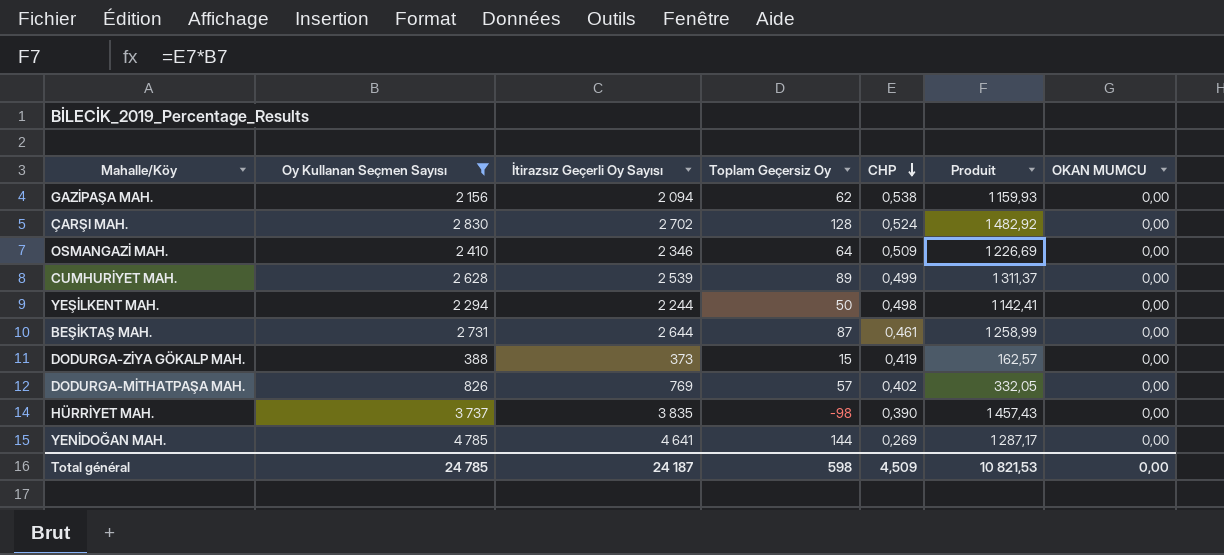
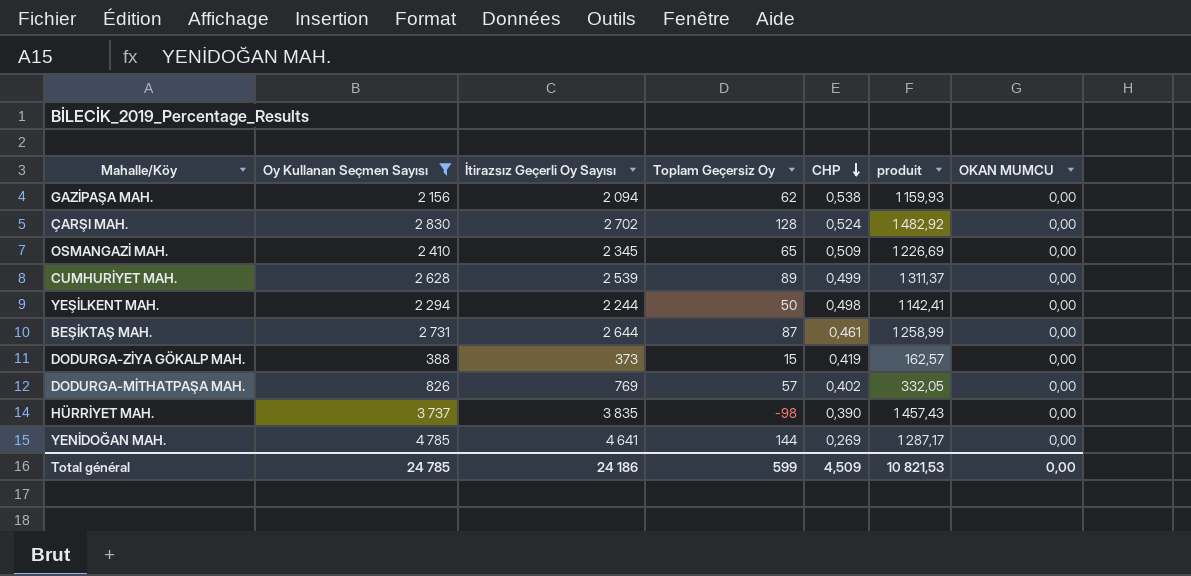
column name: Produit -> produit
OSMANGAZİ MAH. | İtirazsız Geçerli Oy Sayısı: 2 346 -> 2 345
OSMANGAZİ MAH. | Toplam Geçersiz Oy: 64 -> 65
Total général | İtirazsız Geçerli Oy Sayısı: 24 187 -> 24 186
Total général | Toplam Geçersiz Oy: 598 -> 599

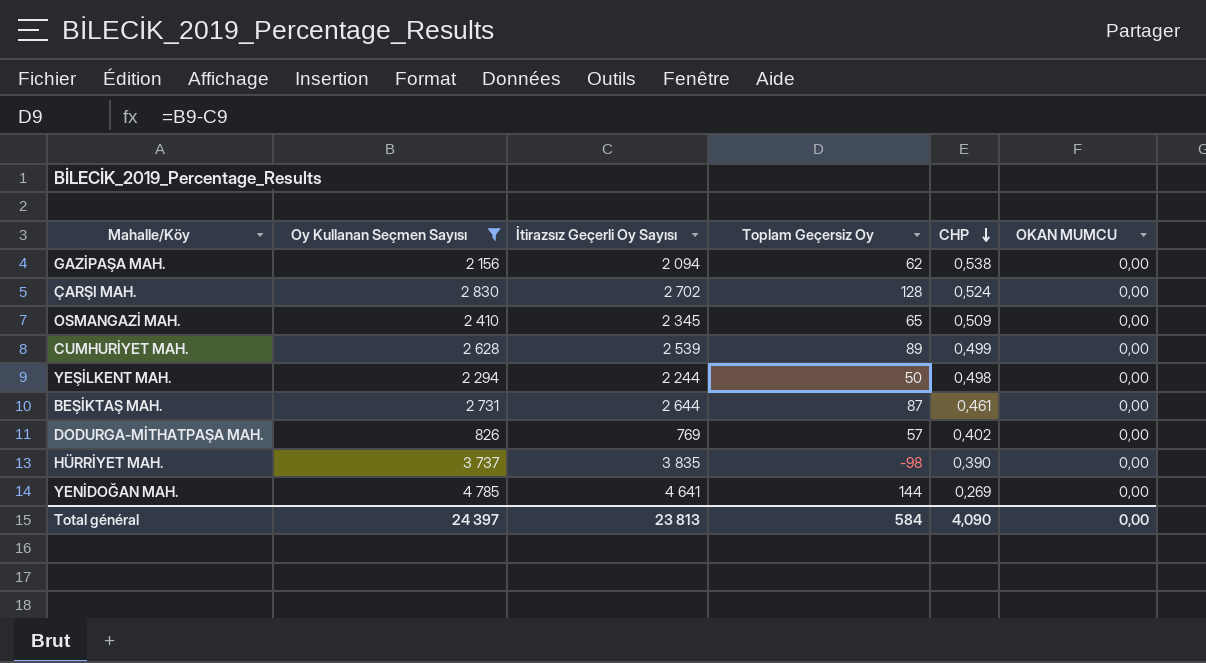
column produit | formula: [Oy Kullanan Seçmen Sayısı] * [CHP] -> none
row DODURGA-ZİYA GÖKALP MAH.: 388 | 373 | 15 | 0,419 | 162,57 | 0,00 -> none
Total général | Oy Kullanan Seçmen Sayısı: 24 785 -> 24 397
Total général | İtirazsız Geçerli Oy Sayısı: 24 186 -> 23 813
Total général | Toplam Geçersiz Oy: 599 -> 584
Total général | CHP: 4,509 -> 4,090

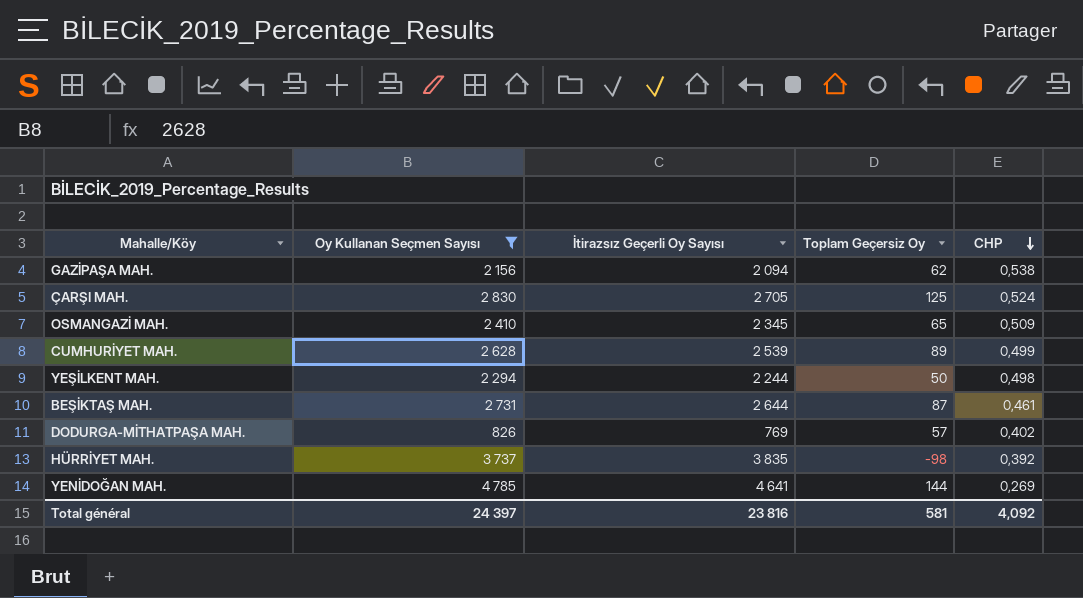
column OKAN MUMCU | position: 6 -> none
ÇARŞI MAH. | İtirazsız Geçerli Oy Sayısı: 2 702 -> 2 705
ÇARŞI MAH. | Toplam Geçersiz Oy: 128 -> 125
HÜRRİYET MAH. | CHP: 0,390 -> 0,392
Total général | İtirazsız Geçerli Oy Sayısı: 23 813 -> 23 816
Total général | Toplam Geçersiz Oy: 584 -> 581
Total général | CHP: 4,090 -> 4,092

